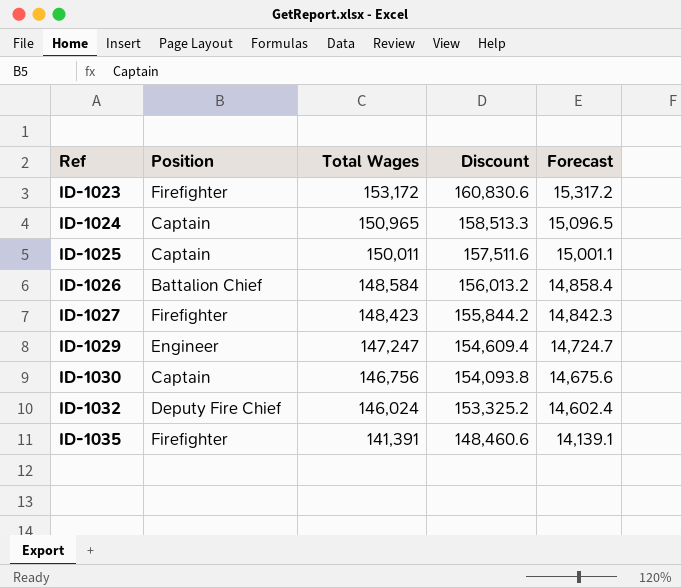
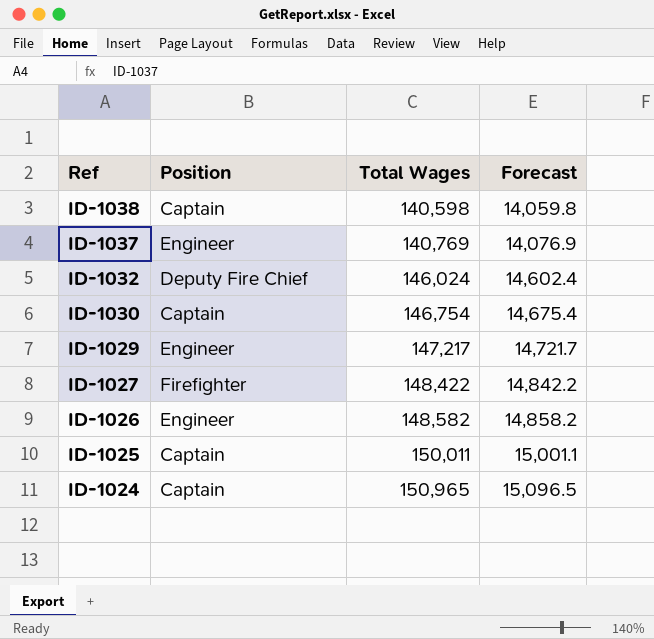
row order: Ref ascending -> Ref descending
column Discount | formula: [Total Wages] * 1.05 -> none
row ID-1023: Firefighter | 153,172 | 160,830.6 | 15,317.2 -> none
row ID-1035: Firefighter | 141,391 | 148,460.6 | 14,139.1 -> none
row ID-1038: none -> Captain | 140,598 | 14,059.8
row ID-1037: none -> Engineer | 140,769 | 14,076.9
ID-1030 | Total Wages: 146,756 -> 146,754
ID-1030 | Forecast: 14,675.6 -> 14,675.4
ID-1029 | Total Wages: 147,247 -> 147,217
ID-1029 | Forecast: 14,724.7 -> 14,721.7
ID-1027 | Total Wages: 148,423 -> 148,422
ID-1027 | Forecast: 14,842.3 -> 14,842.2
ID-1026 | Position: Battalion Chief -> Engineer
ID-1026 | Total Wages: 148,584 -> 148,582
ID-1026 | Forecast: 14,858.4 -> 14,858.2

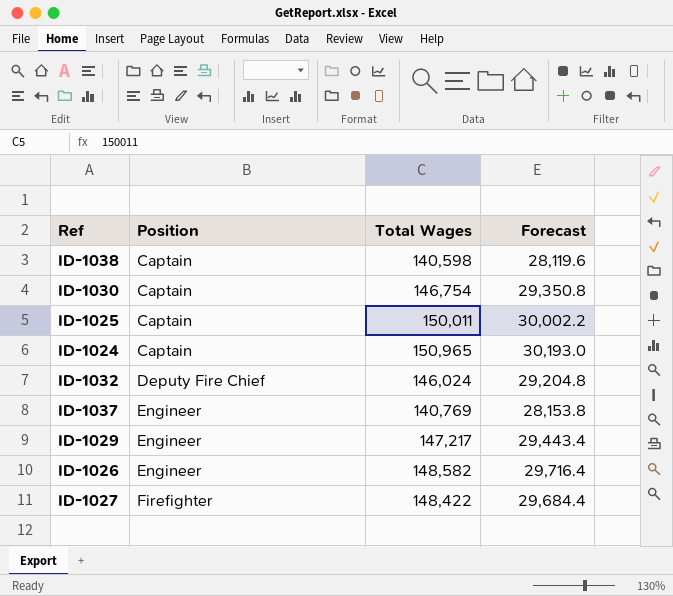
row order: Ref descending -> Position ascending
column Forecast | formula: [Total Wages] * 0.1 -> [Total Wages] * 0.2

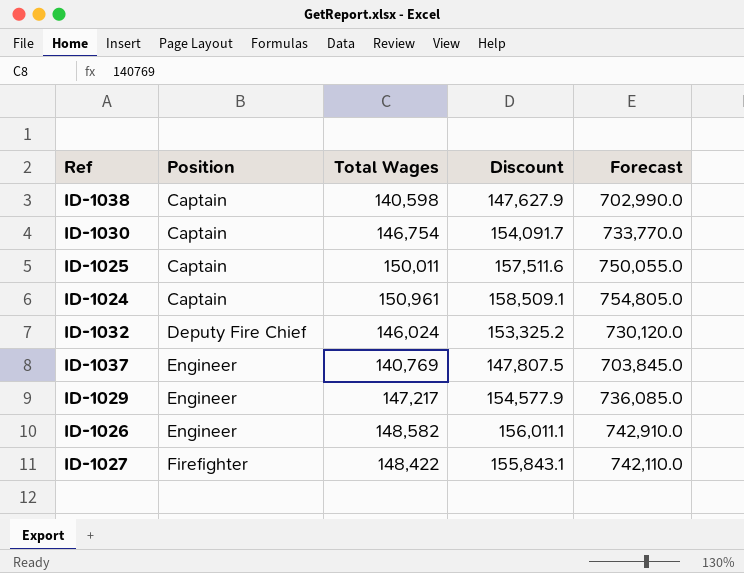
column Discount | formula: none -> [Total Wages] * 1.05
column Forecast | formula: [Total Wages] * 0.2 -> [Total Wages] * 5
ID-1024 | Total Wages: 150,965 -> 150,961

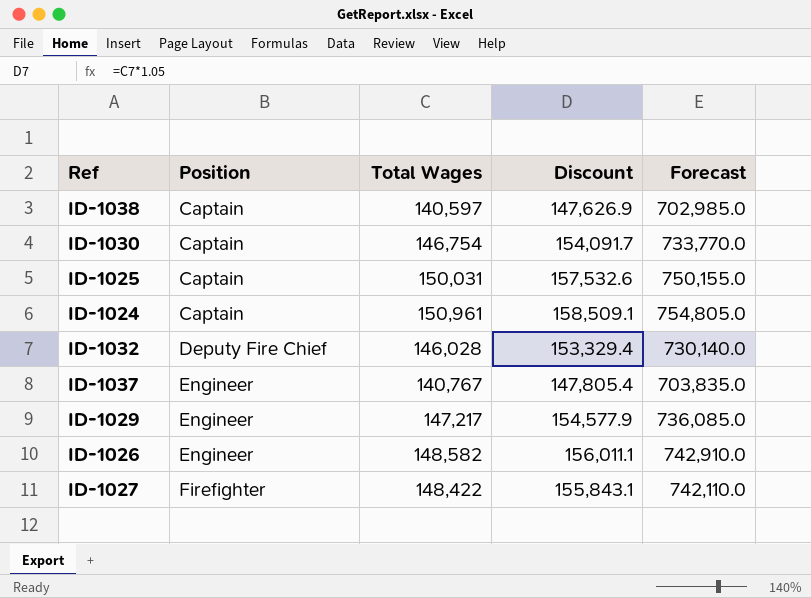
ID-1038 | Total Wages: 140,598 -> 140,597
ID-1038 | Discount: 147,627.9 -> 147,626.9
ID-1038 | Forecast: 702,990.0 -> 702,985.0
ID-1025 | Total Wages: 150,011 -> 150,031
ID-1025 | Discount: 157,511.6 -> 157,532.6
ID-1025 | Forecast: 750,055.0 -> 750,155.0
ID-1032 | Total Wages: 146,024 -> 146,028
ID-1032 | Discount: 153,325.2 -> 153,329.4
ID-1032 | Forecast: 730,120.0 -> 730,140.0
ID-1037 | Total Wages: 140,769 -> 140,767
ID-1037 | Discount: 147,807.5 -> 147,805.4
ID-1037 | Forecast: 703,845.0 -> 703,835.0

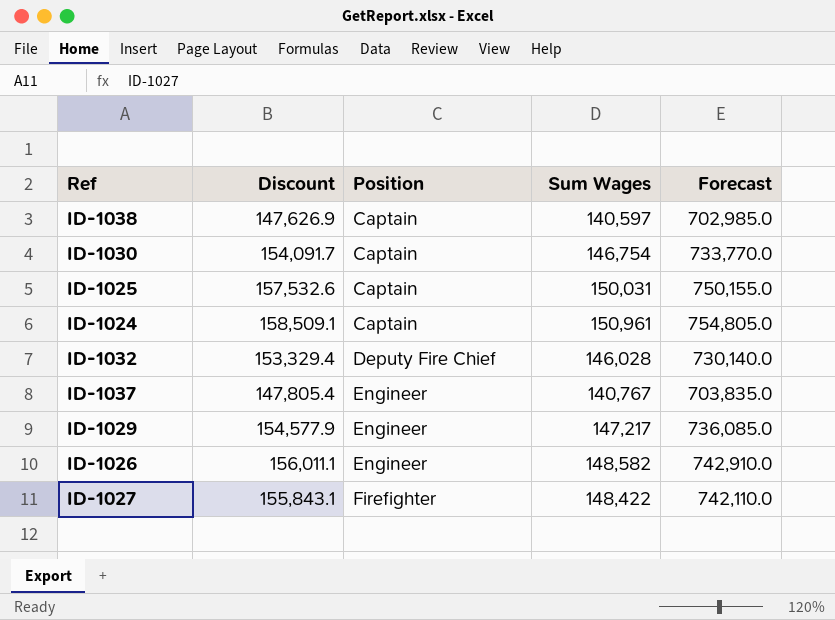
column Discount | position: 4 -> 2
column name: Total Wages -> Sum Wages

